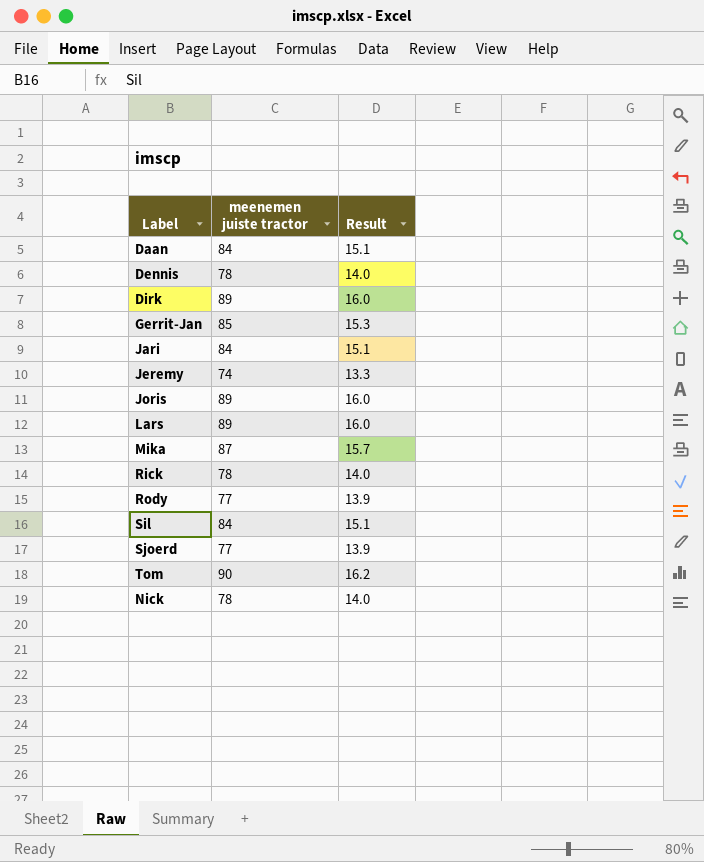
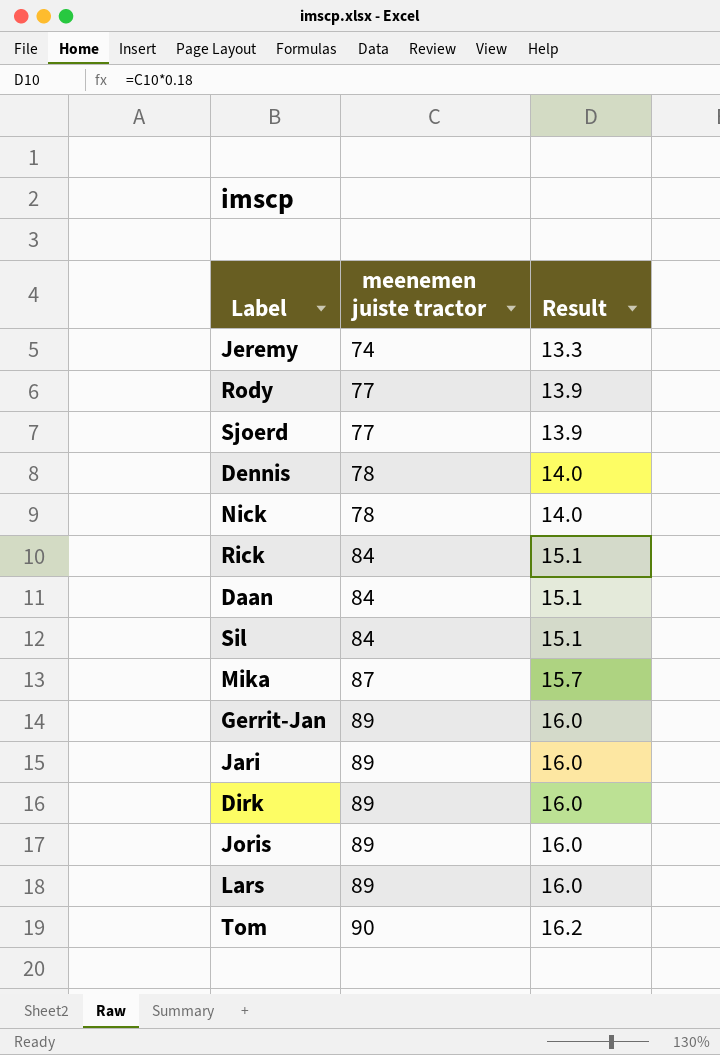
row order: none -> meenemen juiste tractor ascending
Rick | meenemen juiste tractor: 78 -> 84
Rick | Result: 14.0 -> 15.1
Gerrit-Jan | meenemen juiste tractor: 85 -> 89
Gerrit-Jan | Result: 15.3 -> 16.0
Jari | meenemen juiste tractor: 84 -> 89
Jari | Result: 15.1 -> 16.0

